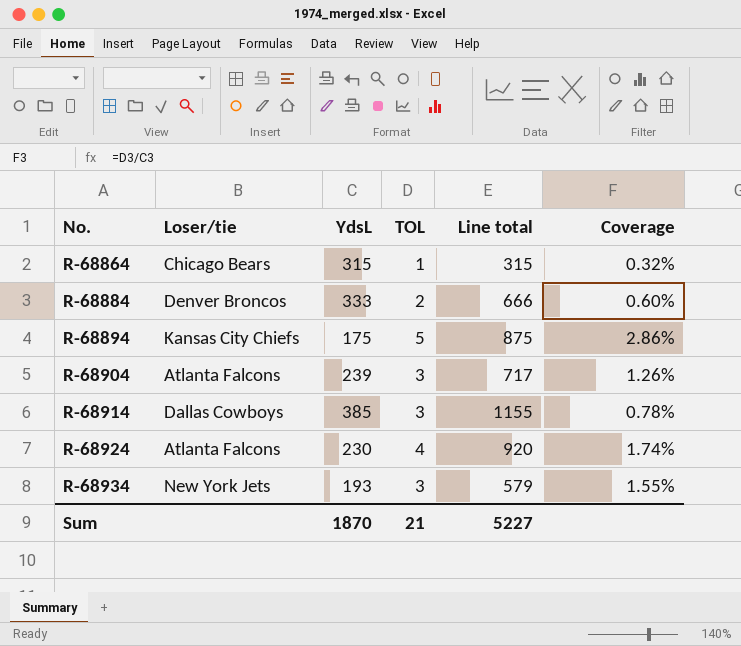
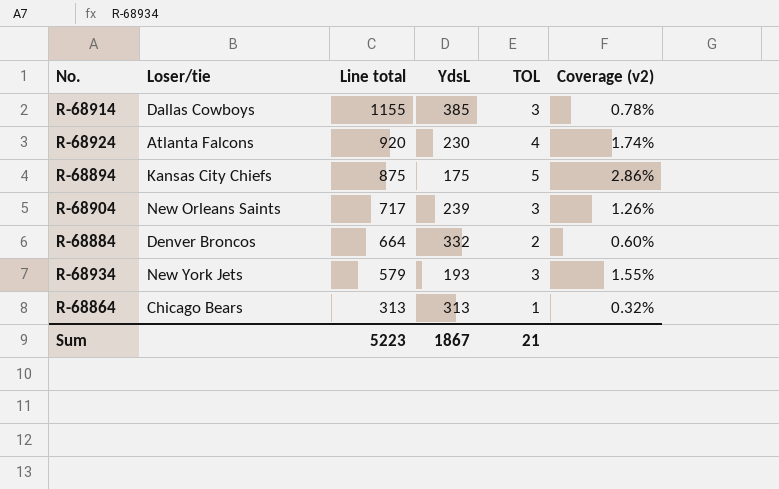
row order: No. ascending -> Line total descending
column Line total | position: 5 -> 3
column name: Coverage -> Coverage (v2)
R-68904 | Loser/tie: Atlanta Falcons -> New Orleans Saints
R-68884 | Line total: 666 -> 664
R-68884 | YdsL: 333 -> 332
R-68864 | Line total: 315 -> 313
R-68864 | YdsL: 315 -> 313
Sum | Line total: 5227 -> 5223
Sum | YdsL: 1870 -> 1867

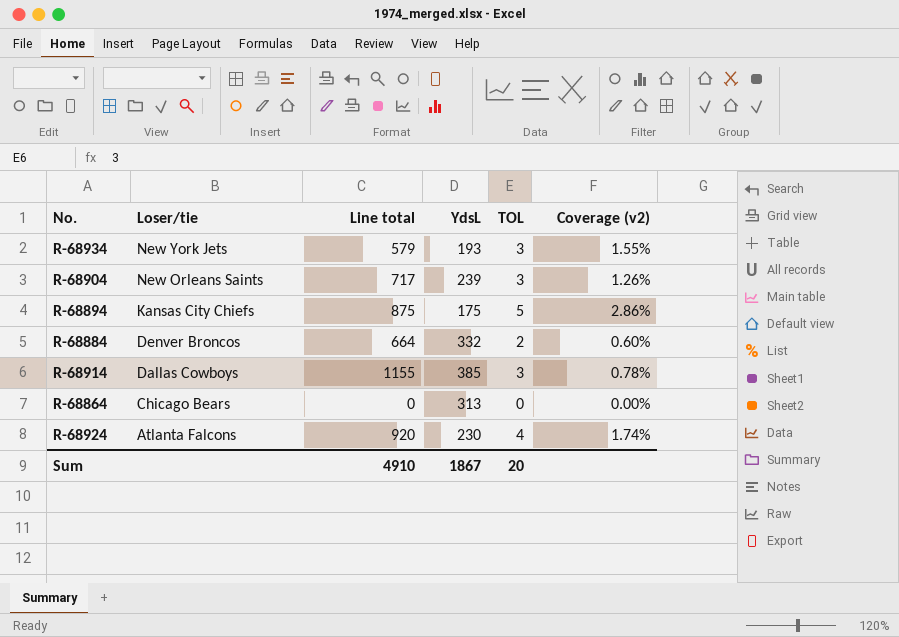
row order: Line total descending -> Loser/tie descending
R-68864 | Line total: 313 -> 0
R-68864 | TOL: 1 -> 0
R-68864 | Coverage (v2): 0.32% -> 0.00%
Sum | Line total: 5223 -> 4910
Sum | TOL: 21 -> 20

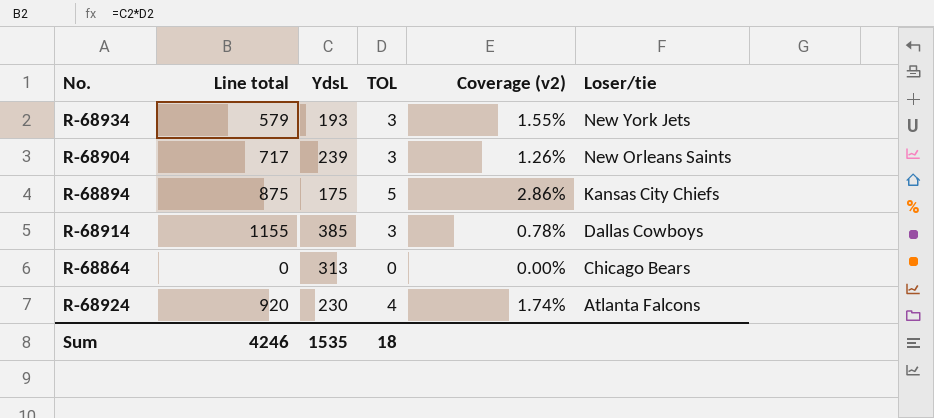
column Loser/tie | position: 2 -> 6
row R-68884: Denver Broncos | 664 | 332 | 2 | 0.60% -> none
Sum | Line total: 4910 -> 4246
Sum | YdsL: 1867 -> 1535
Sum | TOL: 20 -> 18

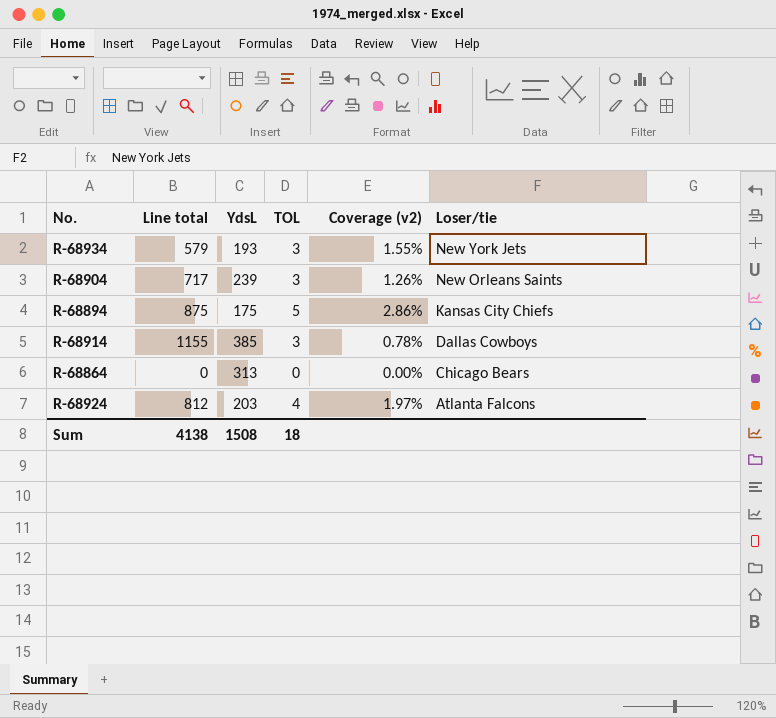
R-68924 | Line total: 920 -> 812
R-68924 | YdsL: 230 -> 203
R-68924 | Coverage (v2): 1.74% -> 1.97%
Sum | Line total: 4246 -> 4138
Sum | YdsL: 1535 -> 1508

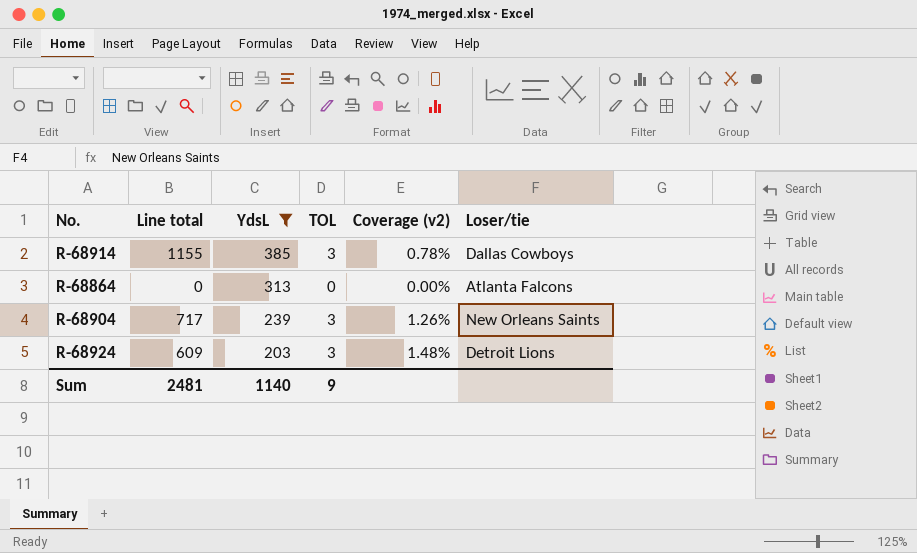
filter: none -> YdsL >= 203
row order: Loser/tie descending -> YdsL descending
R-68864 | Loser/tie: Chicago Bears -> Atlanta Falcons
R-68924 | Line total: 812 -> 609
R-68924 | TOL: 4 -> 3
R-68924 | Coverage (v2): 1.97% -> 1.48%
R-68924 | Loser/tie: Atlanta Falcons -> Detroit Lions
Sum | Line total: 4138 -> 2481
Sum | YdsL: 1508 -> 1140
Sum | TOL: 18 -> 9

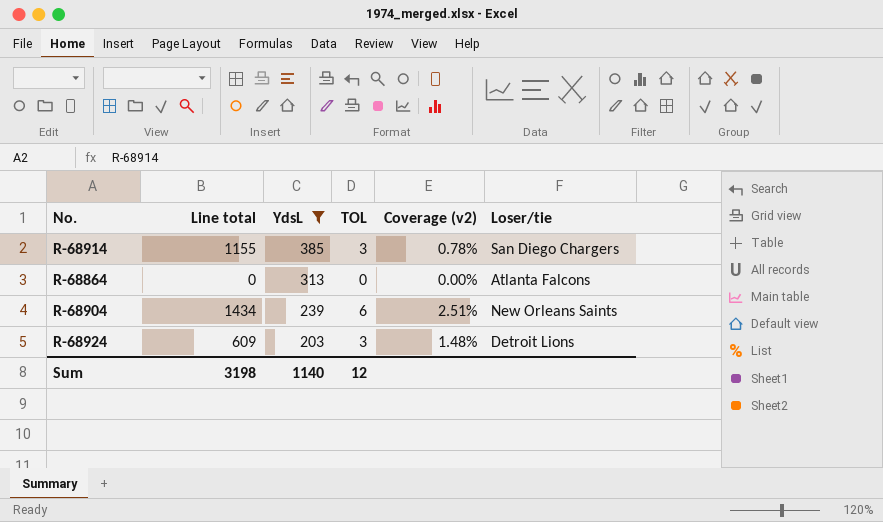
R-68914 | Loser/tie: Dallas Cowboys -> San Diego Chargers
R-68904 | Line total: 717 -> 1434
R-68904 | TOL: 3 -> 6
R-68904 | Coverage (v2): 1.26% -> 2.51%
Sum | Line total: 2481 -> 3198
Sum | TOL: 9 -> 12

